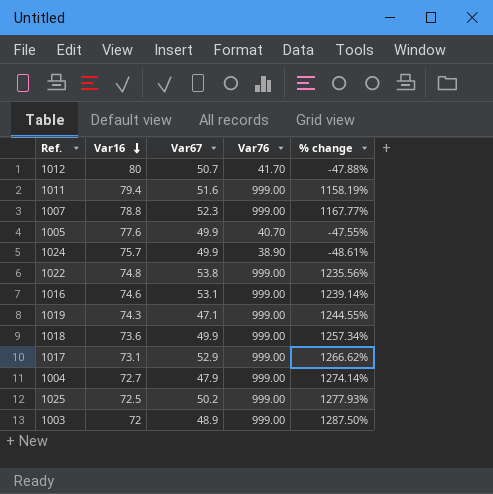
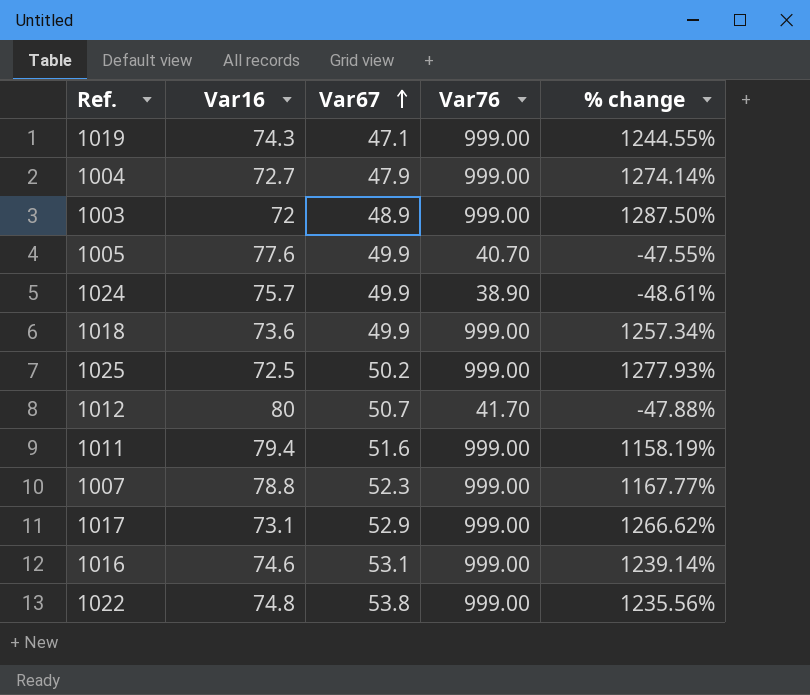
row order: Var16 descending -> Var67 ascending

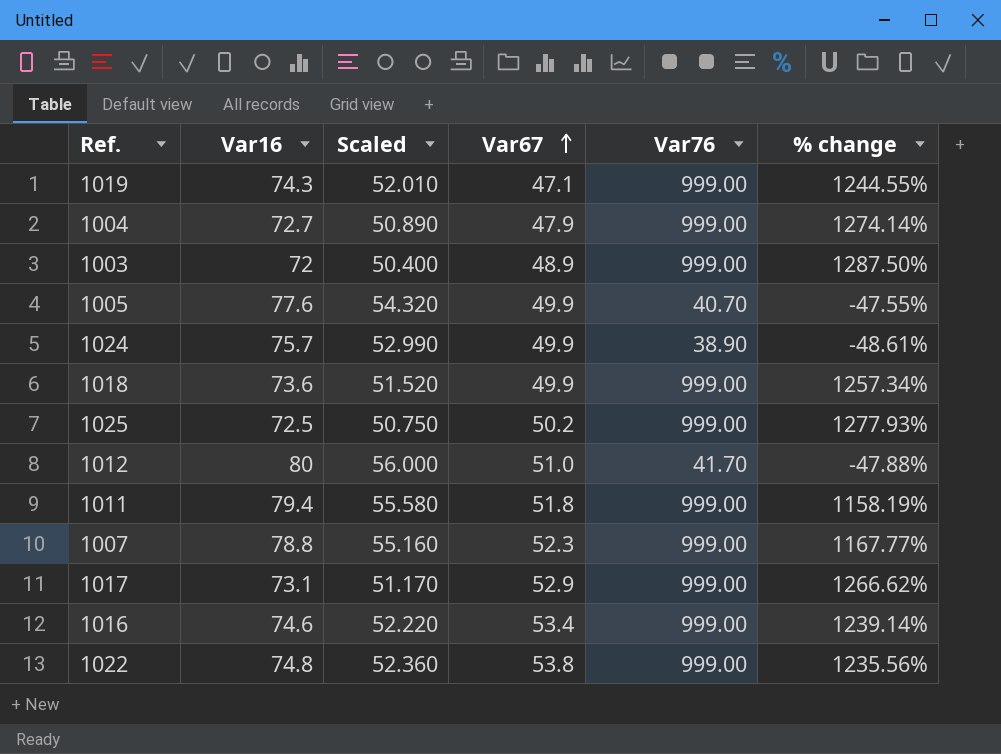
column Scaled | formula: none -> [Var16] * 0.7
1012 | Var67: 50.7 -> 51.0
1011 | Var67: 51.6 -> 51.8
1016 | Var67: 53.1 -> 53.4

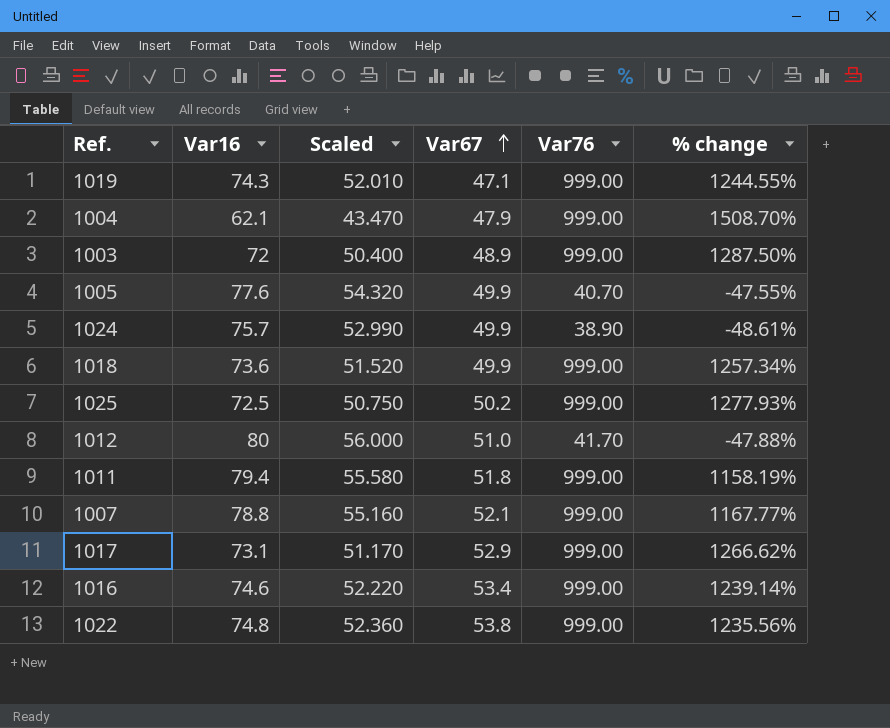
1004 | Var16: 72.7 -> 62.1
1004 | Scaled: 50.890 -> 43.470
1004 | % change: 1274.14% -> 1508.70%
1007 | Var67: 52.3 -> 52.1

